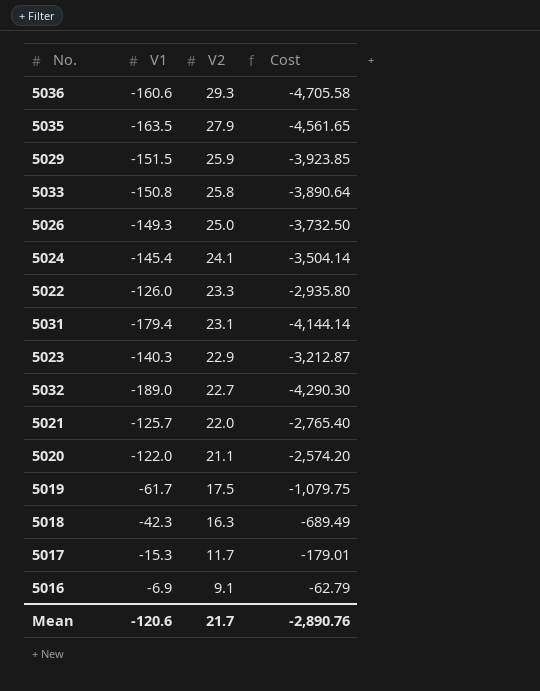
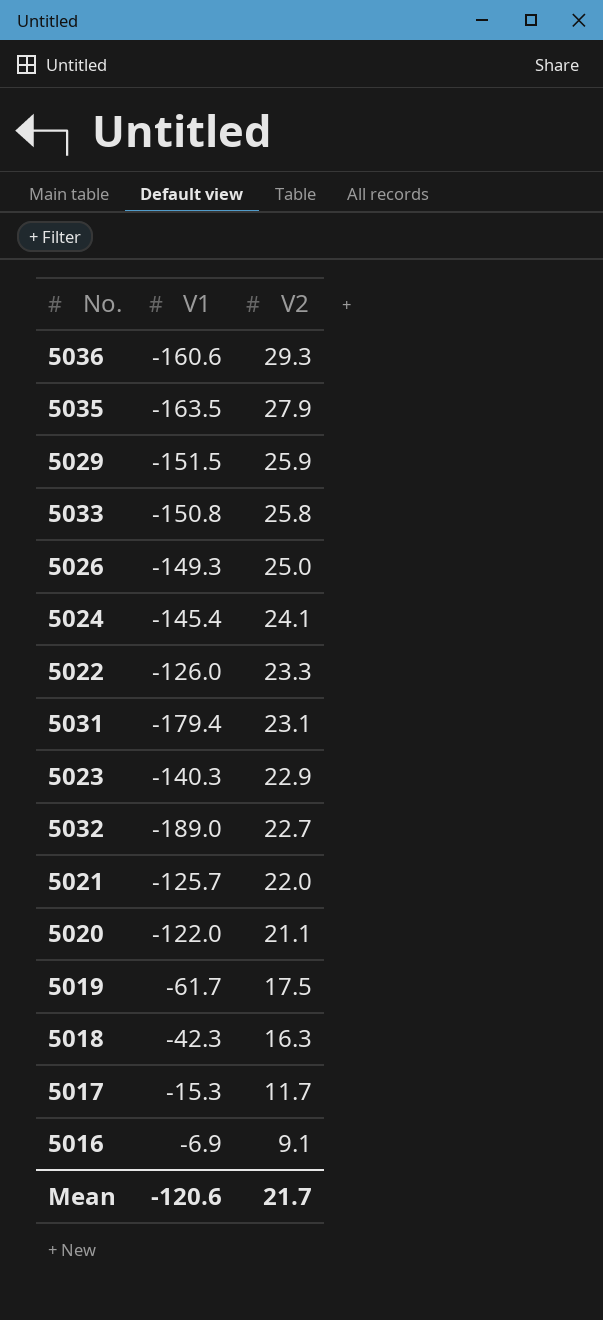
column Cost | formula: [V1] * [V2] -> none

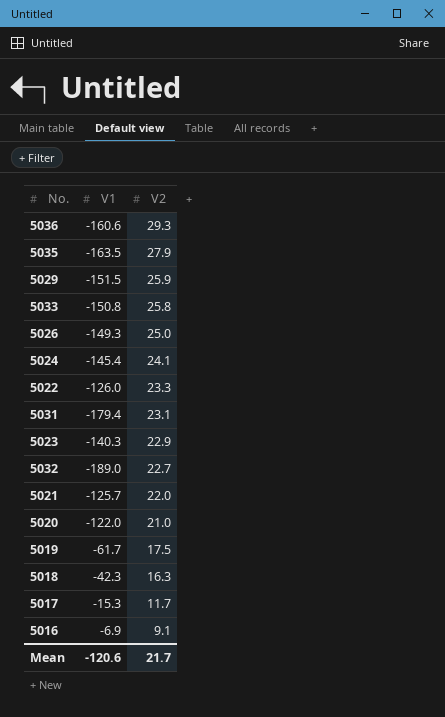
5020 | V2: 21.1 -> 21.0

